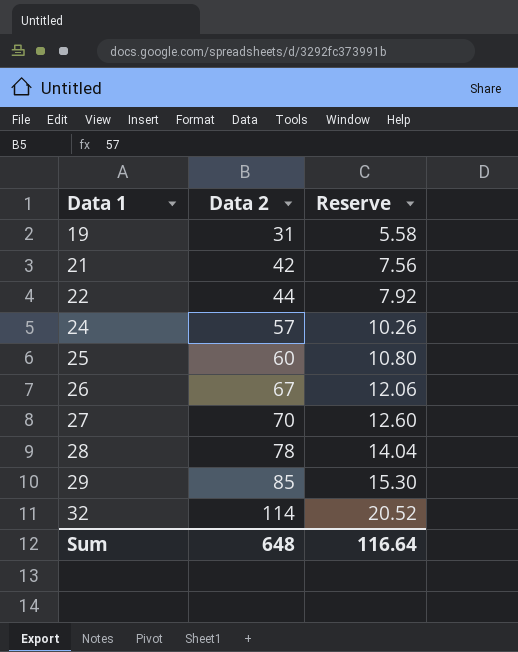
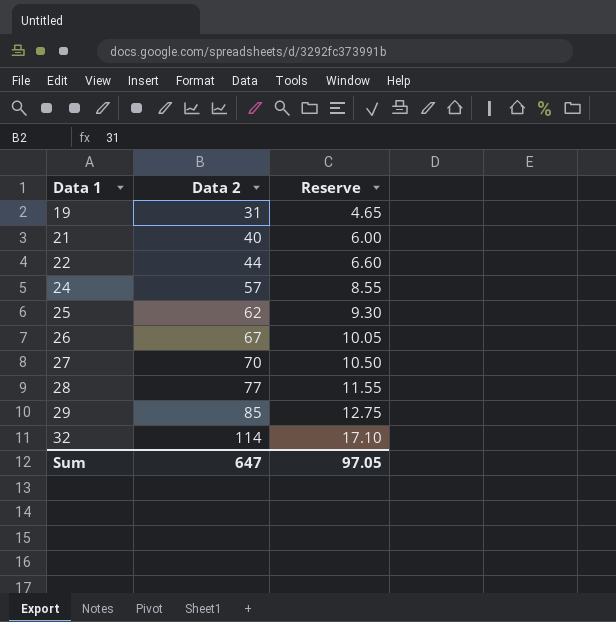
column Reserve | formula: [Data 2] * 0.18 -> [Data 2] * 0.15
21 | Data 2: 42 -> 40
25 | Data 2: 60 -> 62
28 | Data 2: 78 -> 77
Sum | Data 2: 648 -> 647
Sum | Reserve: 116.64 -> 97.05

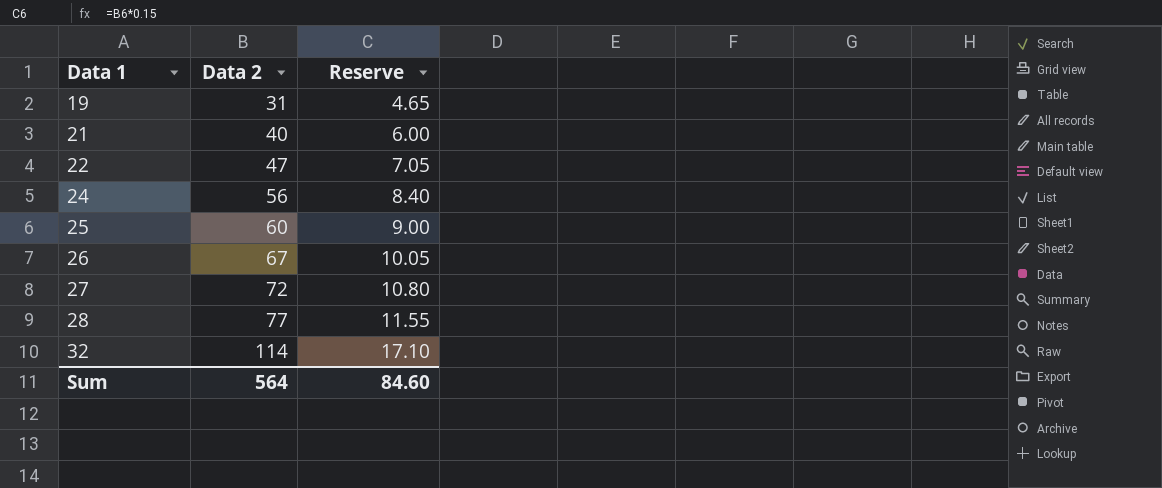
row 29: 85 | 12.75 -> none
22 | Data 2: 44 -> 47
22 | Reserve: 6.60 -> 7.05
24 | Data 2: 57 -> 56
24 | Reserve: 8.55 -> 8.40
25 | Data 2: 62 -> 60
25 | Reserve: 9.30 -> 9.00
27 | Data 2: 70 -> 72
27 | Reserve: 10.50 -> 10.80
Sum | Data 2: 647 -> 564
Sum | Reserve: 97.05 -> 84.60

